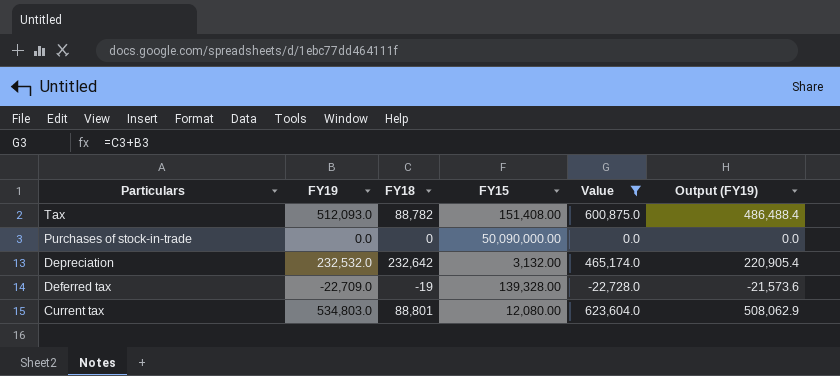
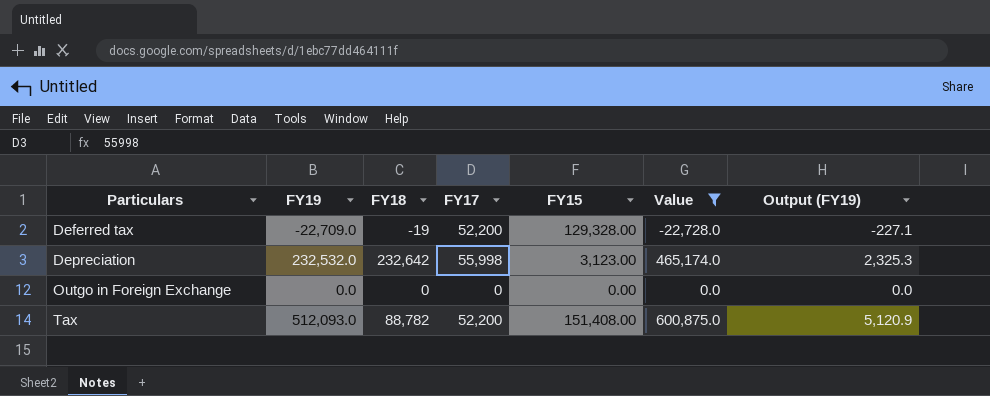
row order: Particulars descending -> Particulars ascending
column FY17 | position: none -> 4
column Output (FY19) | formula: [FY19] * 0.95 -> [FY19] * 0.01
row Purchases of stock-in-trade: 0.0 | 0 | 50,090,000.00 | 0.0 | 0.0 -> none
row Current tax: 534,803.0 | 88,801 | 12,080.00 | 623,604.0 | 508,062.9 -> none
Deferred tax | FY15: 139,328.00 -> 129,328.00
Depreciation | FY15: 3,132.00 -> 3,123.00
row Outgo in Foreign Exchange: none -> 0.0 | 0 | 0 | 0.00 | 0.0 | 0.0

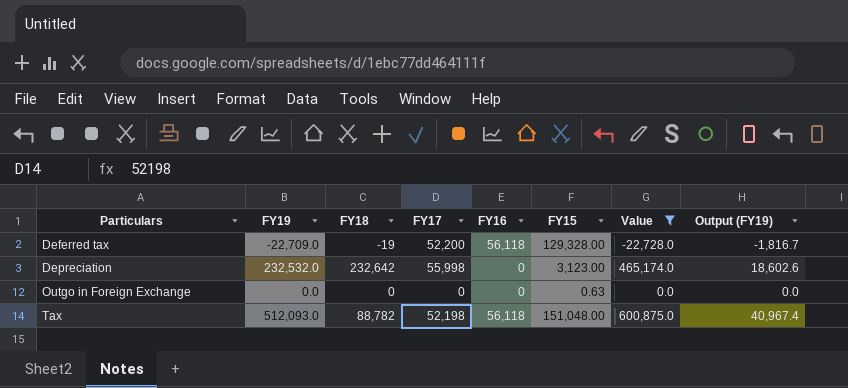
column FY16 | position: none -> 5
column Output (FY19) | formula: [FY19] * 0.01 -> [FY19] * 0.08
Outgo in Foreign Exchange | FY15: 0.00 -> 0.63
Tax | FY17: 52,200 -> 52,198
Tax | FY15: 151,408.00 -> 151,048.00

